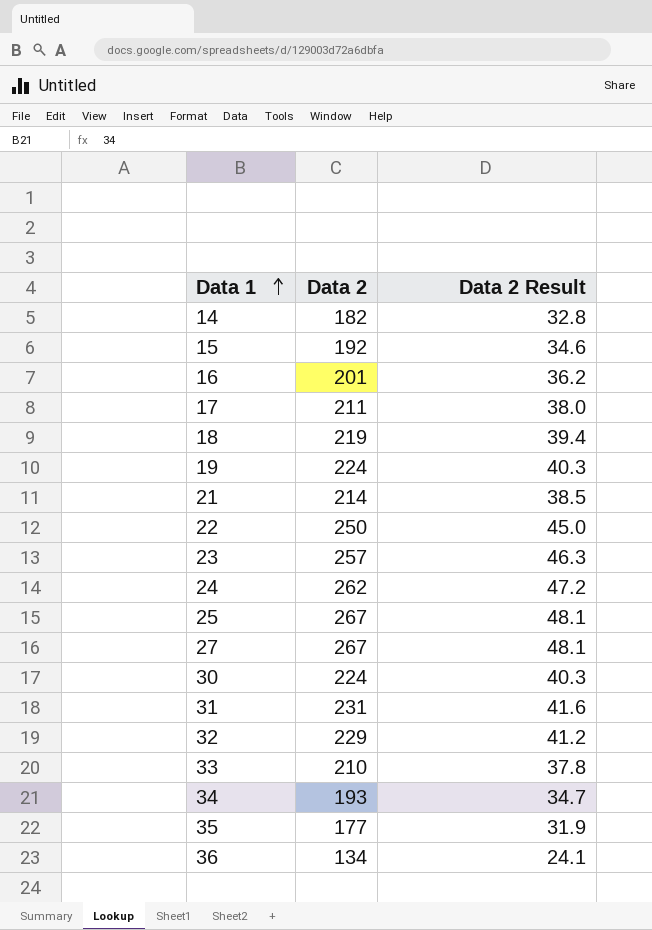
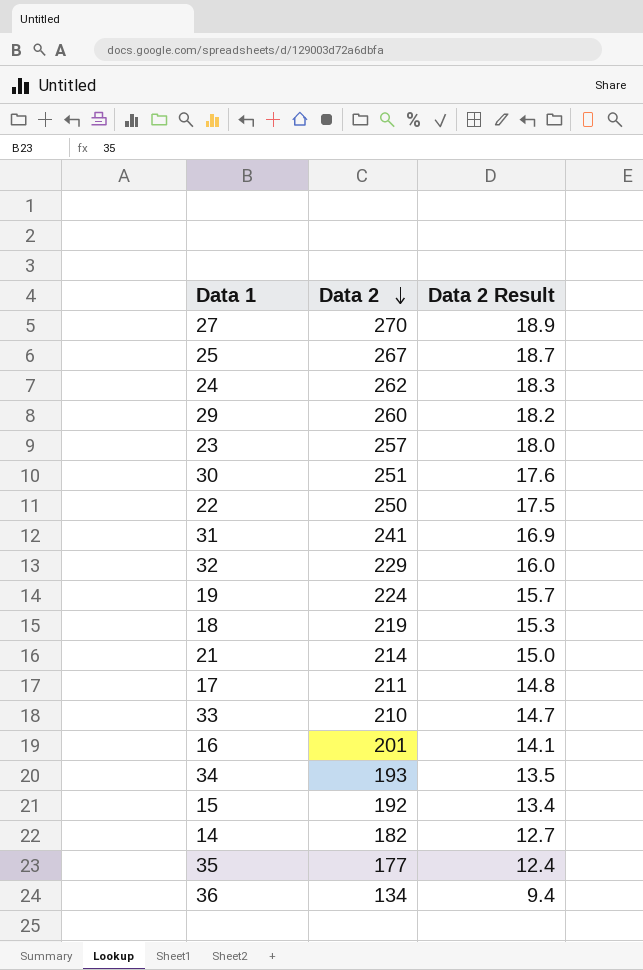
row order: Data 1 ascending -> Data 2 descending
column Data 2 Result | formula: [Data 2] * 0.18 -> [Data 2] * 0.07
27 | Data 2: 267 -> 270
row 29: none -> 260 | 18.2
30 | Data 2: 224 -> 251
31 | Data 2: 231 -> 241

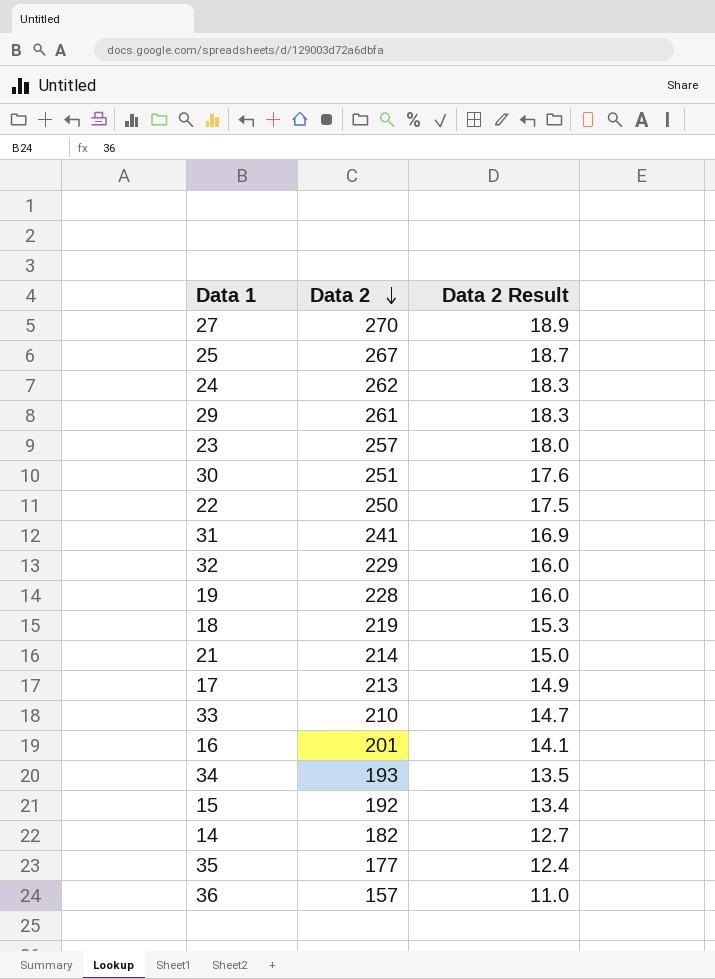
29 | Data 2: 260 -> 261
29 | Data 2 Result: 18.2 -> 18.3
19 | Data 2: 224 -> 228
19 | Data 2 Result: 15.7 -> 16.0
17 | Data 2: 211 -> 213
17 | Data 2 Result: 14.8 -> 14.9
36 | Data 2: 134 -> 157
36 | Data 2 Result: 9.4 -> 11.0

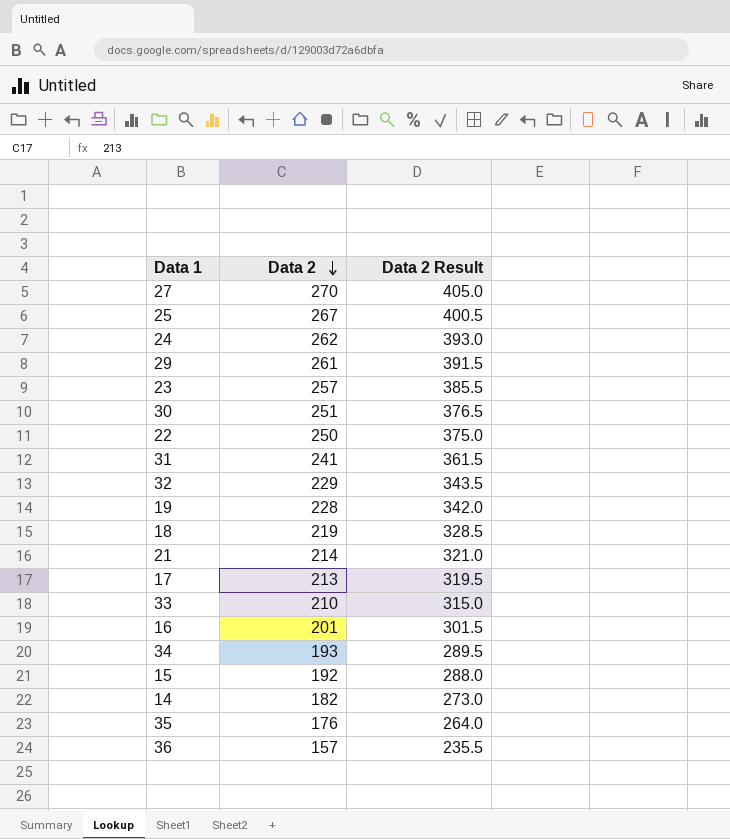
column Data 2 Result | formula: [Data 2] * 0.07 -> [Data 2] * 1.5
35 | Data 2: 177 -> 176

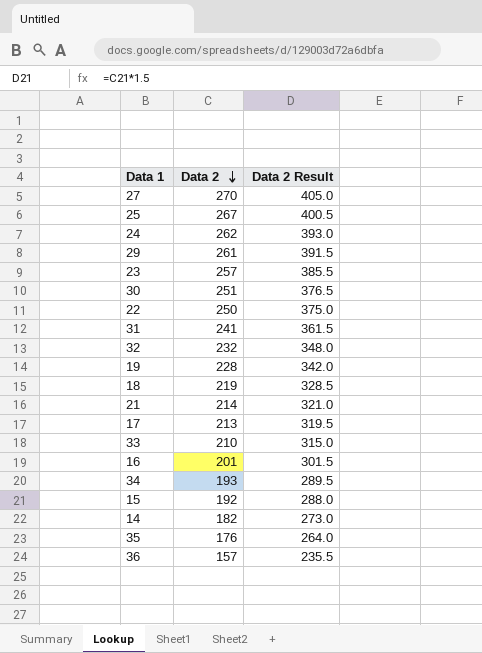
32 | Data 2: 229 -> 232
32 | Data 2 Result: 343.5 -> 348.0

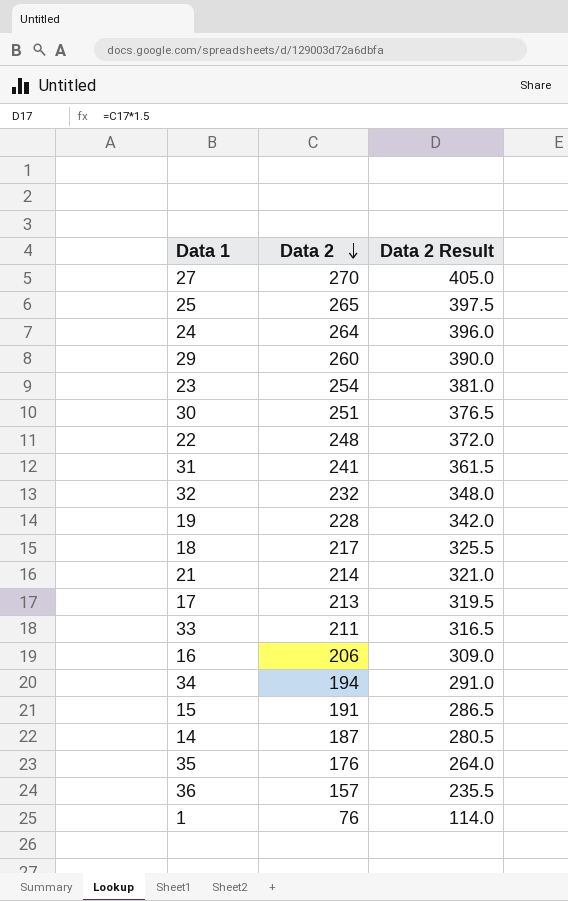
25 | Data 2: 267 -> 265
25 | Data 2 Result: 400.5 -> 397.5
24 | Data 2: 262 -> 264
24 | Data 2 Result: 393.0 -> 396.0
29 | Data 2: 261 -> 260
29 | Data 2 Result: 391.5 -> 390.0
23 | Data 2: 257 -> 254
23 | Data 2 Result: 385.5 -> 381.0
22 | Data 2: 250 -> 248
22 | Data 2 Result: 375.0 -> 372.0
18 | Data 2: 219 -> 217
18 | Data 2 Result: 328.5 -> 325.5
33 | Data 2: 210 -> 211
33 | Data 2 Result: 315.0 -> 316.5
16 | Data 2: 201 -> 206
16 | Data 2 Result: 301.5 -> 309.0
34 | Data 2: 193 -> 194
34 | Data 2 Result: 289.5 -> 291.0
15 | Data 2: 192 -> 191
15 | Data 2 Result: 288.0 -> 286.5
14 | Data 2: 182 -> 187
14 | Data 2 Result: 273.0 -> 280.5
row 1: none -> 76 | 114.0

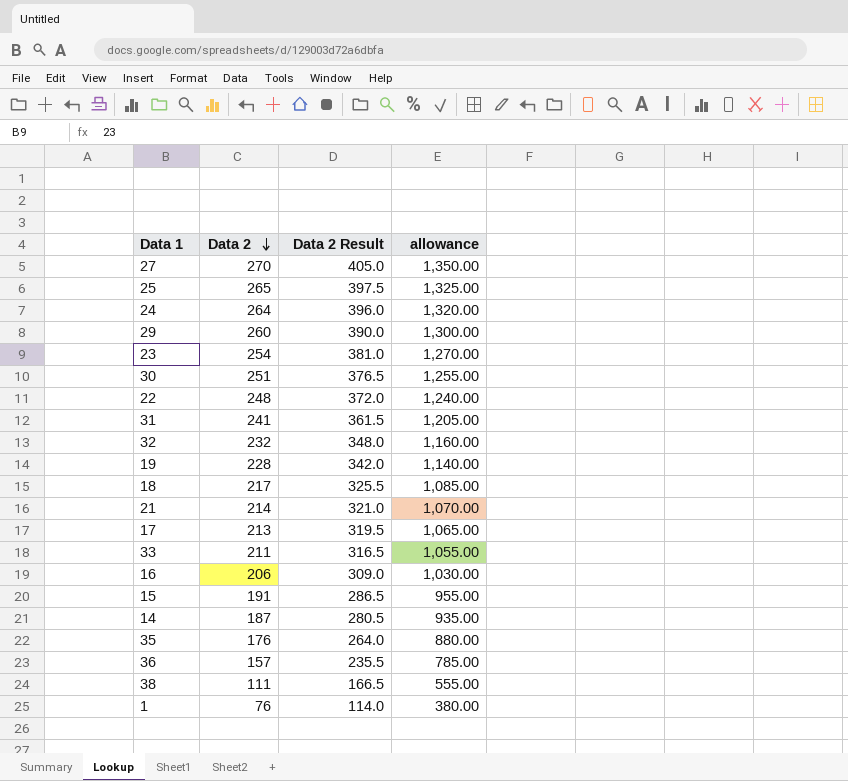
column allowance | formula: none -> [Data 2] * 5
row 34: 194 | 291.0 -> none
row 38: none -> 111 | 166.5 | 555.00

